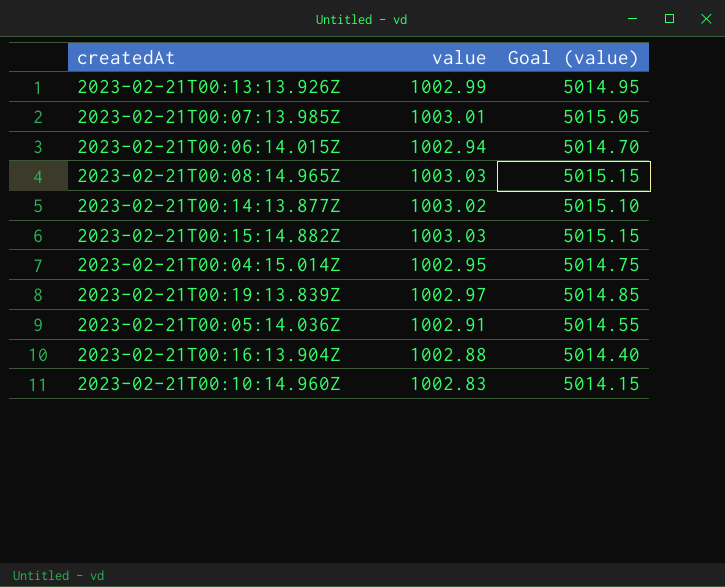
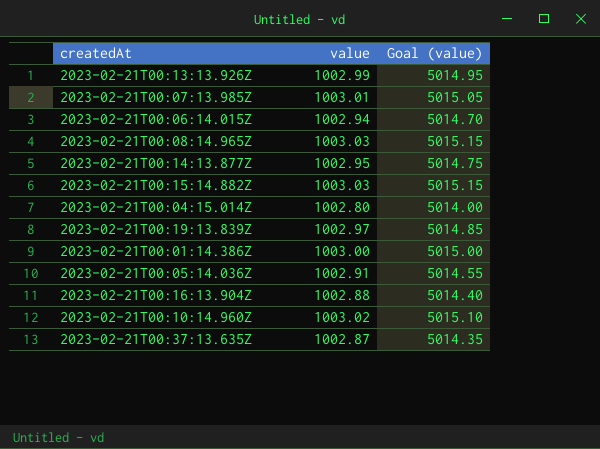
2023-02-21T00:14:13.877Z | value: 1003.02 -> 1002.95
2023-02-21T00:14:13.877Z | Goal (value): 5015.10 -> 5014.75
2023-02-21T00:04:15.014Z | value: 1002.95 -> 1002.80
2023-02-21T00:04:15.014Z | Goal (value): 5014.75 -> 5014.00
row 2023-02-21T00:01:14.386Z: none -> 1003.00 | 5015.00
2023-02-21T00:10:14.960Z | value: 1002.83 -> 1003.02
2023-02-21T00:10:14.960Z | Goal (value): 5014.15 -> 5015.10
row 2023-02-21T00:37:13.635Z: none -> 1002.87 | 5014.35

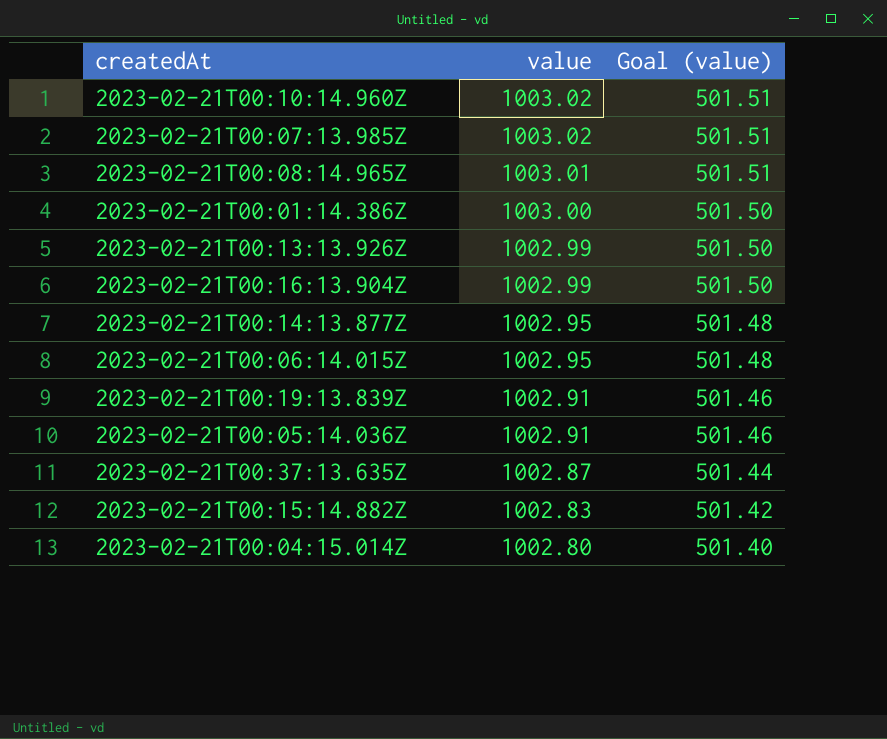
row order: none -> value descending
column Goal (value) | formula: [value] * 5 -> [value] * 0.5
2023-02-21T00:07:13.985Z | value: 1003.01 -> 1003.02
2023-02-21T00:08:14.965Z | value: 1003.03 -> 1003.01
2023-02-21T00:16:13.904Z | value: 1002.88 -> 1002.99
2023-02-21T00:06:14.015Z | value: 1002.94 -> 1002.95
2023-02-21T00:19:13.839Z | value: 1002.97 -> 1002.91
2023-02-21T00:15:14.882Z | value: 1003.03 -> 1002.83

